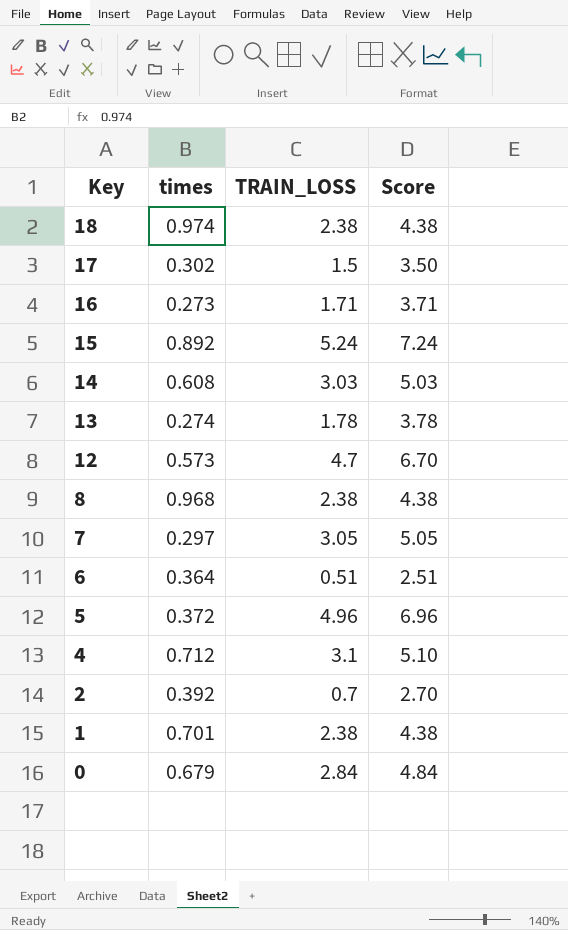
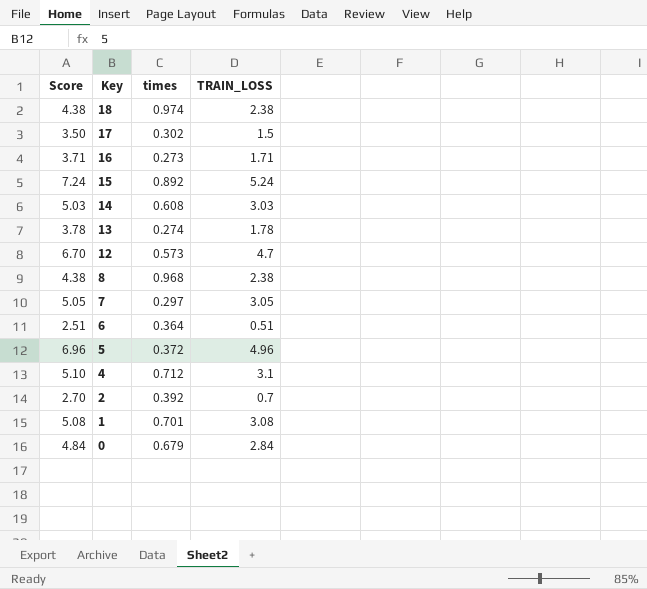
column Score | position: 4 -> 1
1 | Score: 4.38 -> 5.08
1 | TRAIN_LOSS: 2.38 -> 3.08

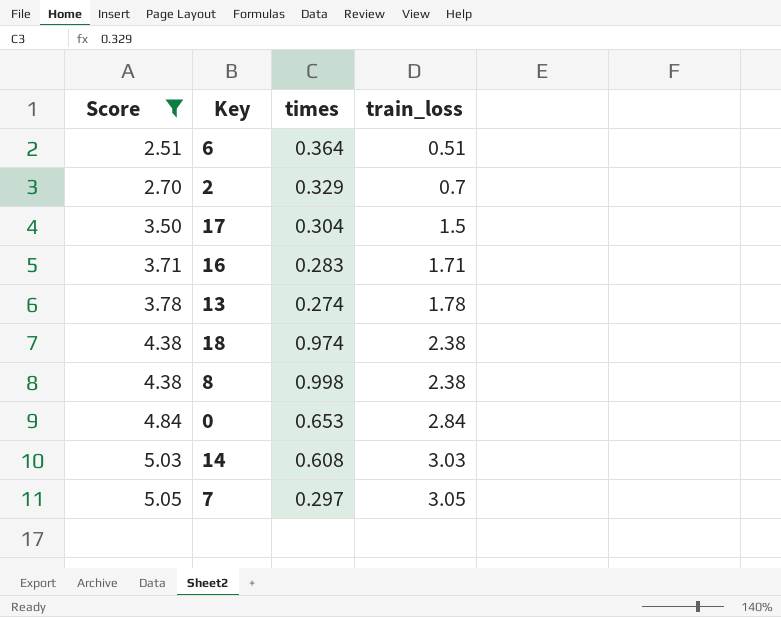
filter: none -> Score <= 5.05
row order: Key descending -> Score ascending
column name: TRAIN_LOSS -> train_loss
2 | times: 0.392 -> 0.329
17 | times: 0.302 -> 0.304
16 | times: 0.273 -> 0.283
8 | times: 0.968 -> 0.998
0 | times: 0.679 -> 0.653

